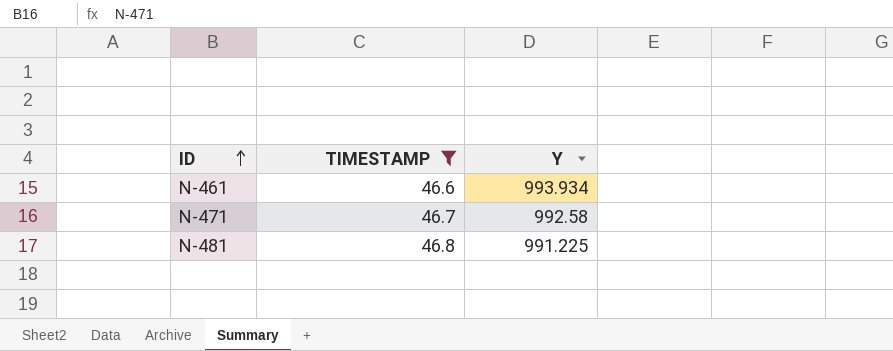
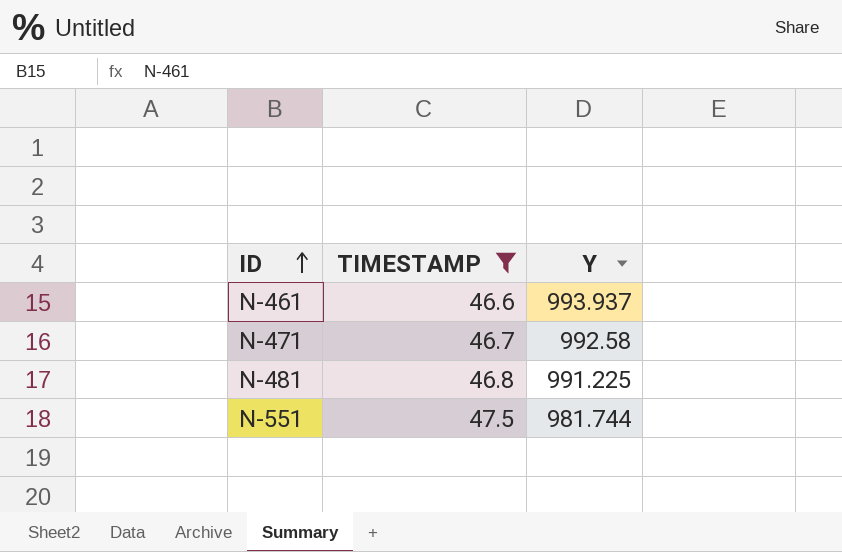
N-461 | Y: 993.934 -> 993.937
row N-551: none -> 47.5 | 981.744

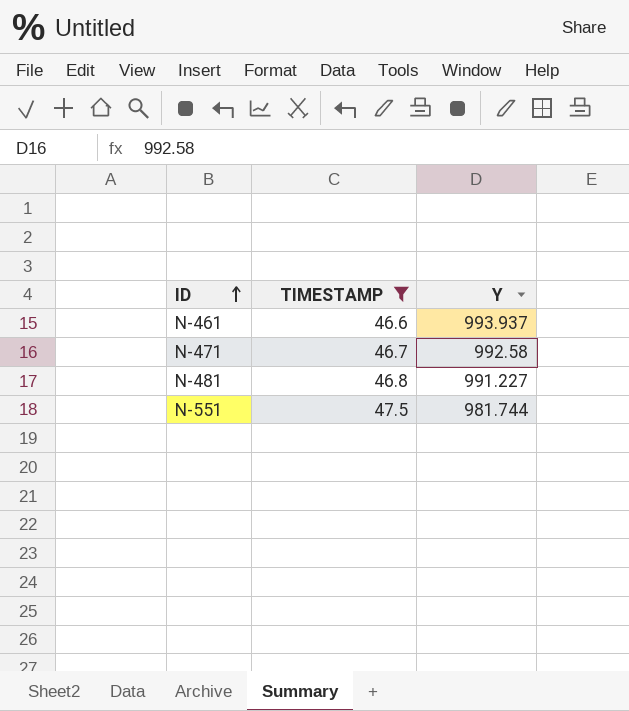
N-481 | Y: 991.225 -> 991.227

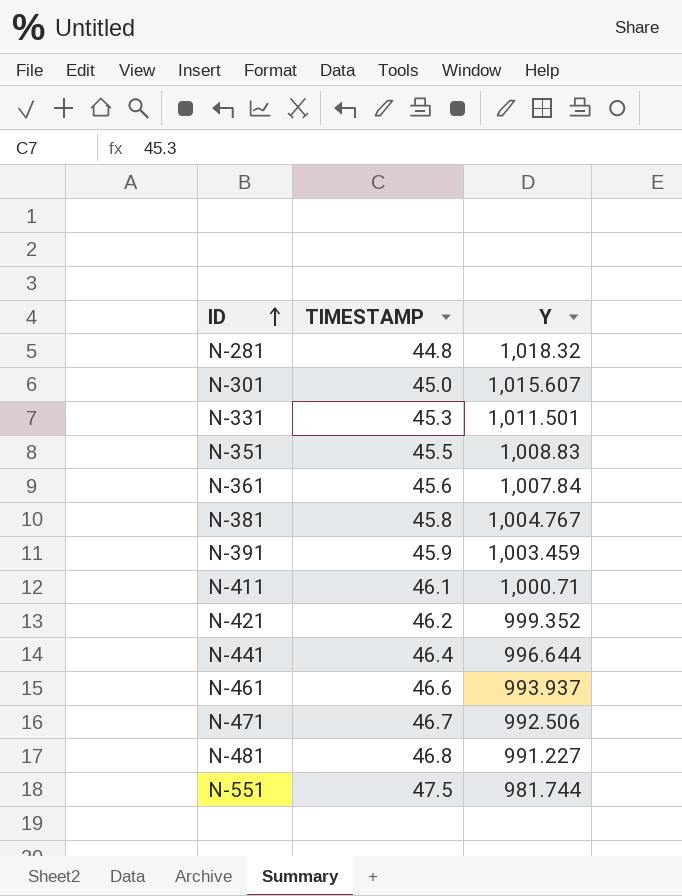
filter: TIMESTAMP >= 46.6 -> none
N-471 | Y: 992.58 -> 992.506

